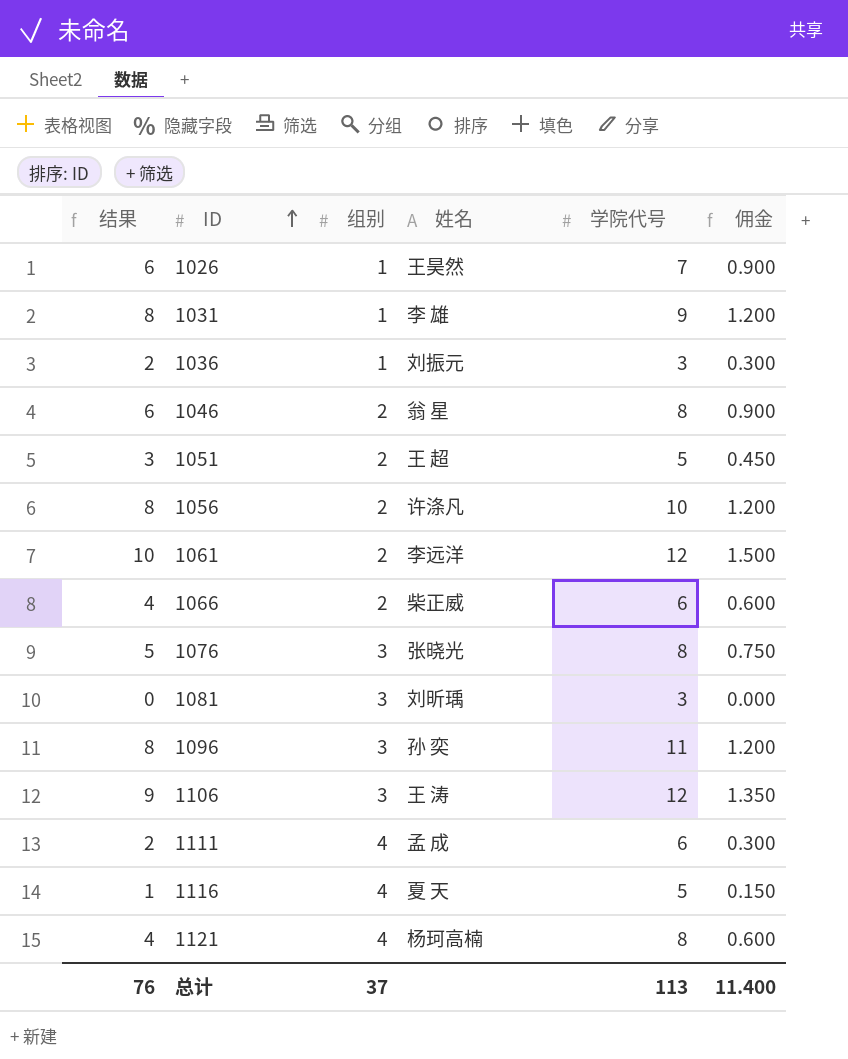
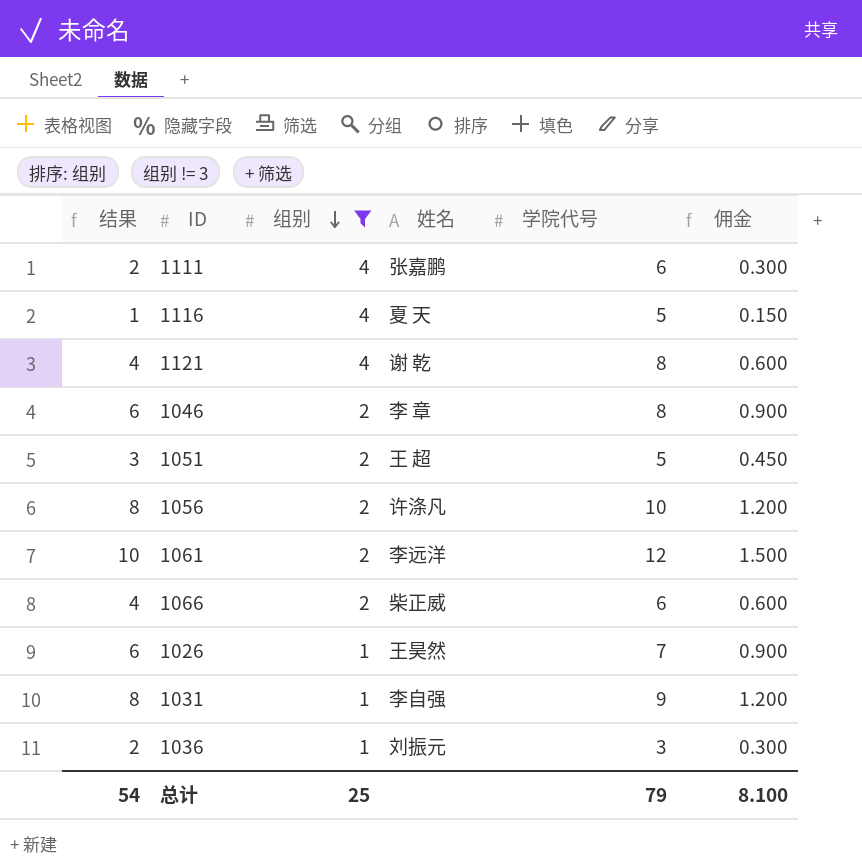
filter: none -> 组别 != 3
row order: ID ascending -> 组别 descending
1111 | 姓名: 孟 成 -> 张嘉鹏
1121 | 姓名: 杨珂高楠 -> 谢 乾
1046 | 姓名: 翁 星 -> 李 章
1031 | 姓名: 李 雄 -> 李自强
总计 | 结果: 76 -> 54
总计 | 组别: 37 -> 25
总计 | 学院代号: 113 -> 79
总计 | 佣金: 11.400 -> 8.100

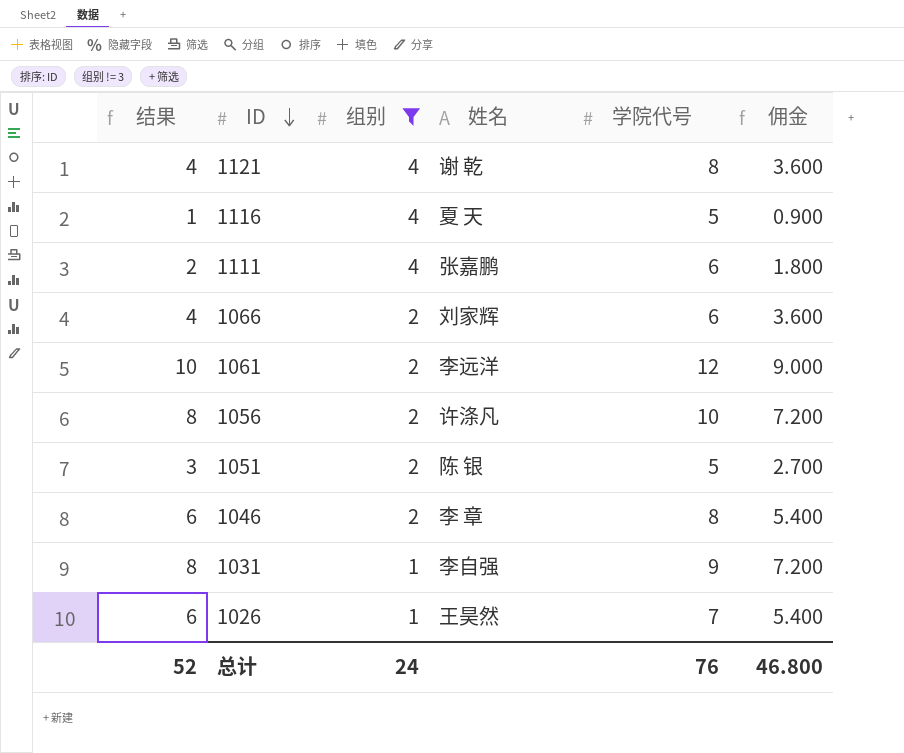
row order: 组别 descending -> ID descending
column 佣金 | formula: [结果] * 0.15 -> [结果] * 0.9
row 1036: 2 | 1 | 刘振元 | 3 | 0.300 -> none
1066 | 姓名: 柴正威 -> 刘家辉
1051 | 姓名: 王 超 -> 陈 银
总计 | 结果: 54 -> 52
总计 | 组别: 25 -> 24
总计 | 学院代号: 79 -> 76
总计 | 佣金: 8.100 -> 46.800

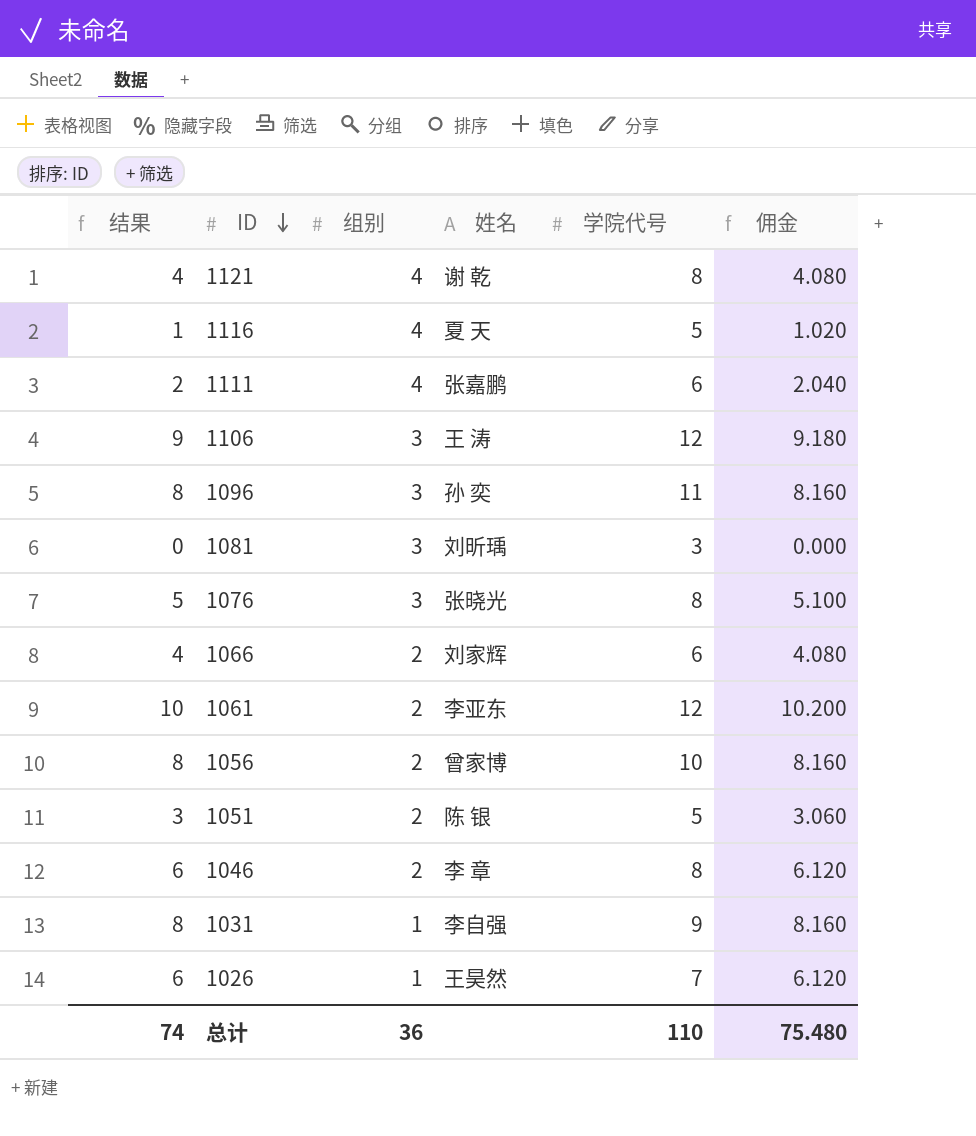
filter: 组别 != 3 -> none
column 佣金 | formula: [结果] * 0.9 -> [结果] * 1.02
1061 | 姓名: 李远洋 -> 李亚东
1056 | 姓名: 许涤凡 -> 曾家博
总计 | 结果: 52 -> 74
总计 | 组别: 24 -> 36
总计 | 学院代号: 76 -> 110
总计 | 佣金: 46.800 -> 75.480

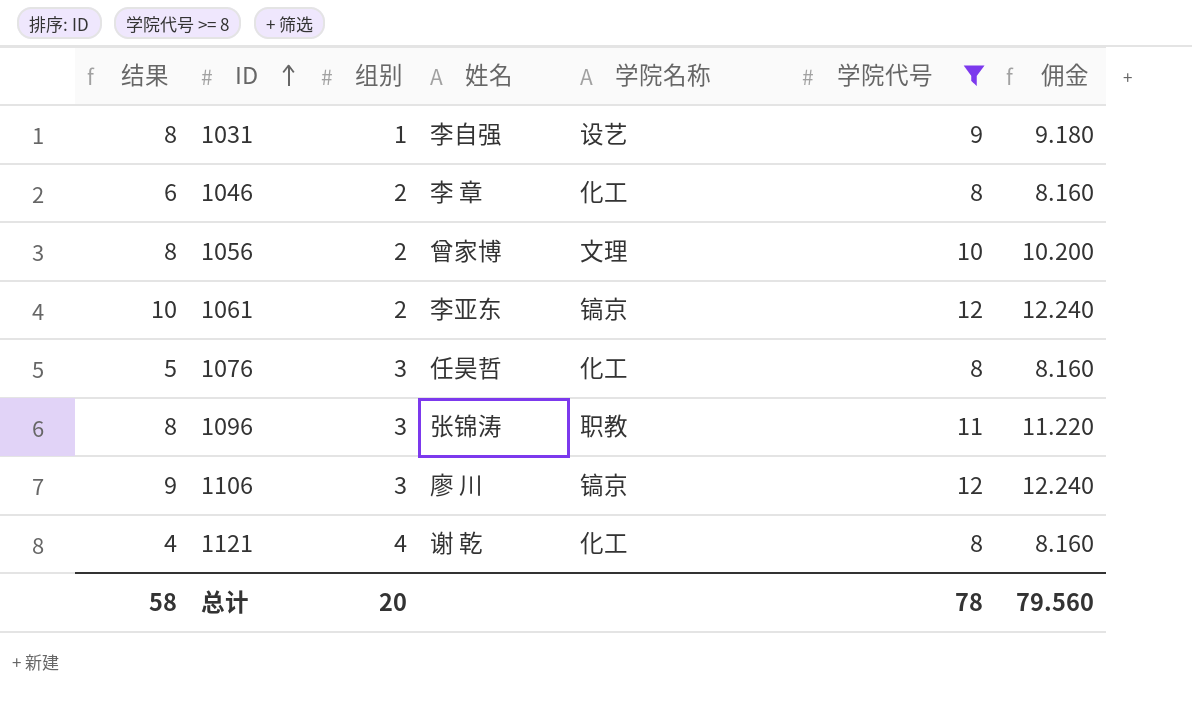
filter: none -> 学院代号 >= 8
row order: ID descending -> ID ascending
column 学院名称 | position: none -> 5
column 佣金 | formula: [结果] * 1.02 -> [学院代号] * 1.02
1076 | 姓名: 张晓光 -> 任昊哲
1096 | 姓名: 孙 奕 -> 张锦涛
1106 | 姓名: 王 涛 -> 廖 川
总计 | 结果: 74 -> 58
总计 | 组别: 36 -> 20
总计 | 学院代号: 110 -> 78
总计 | 佣金: 75.480 -> 79.560

